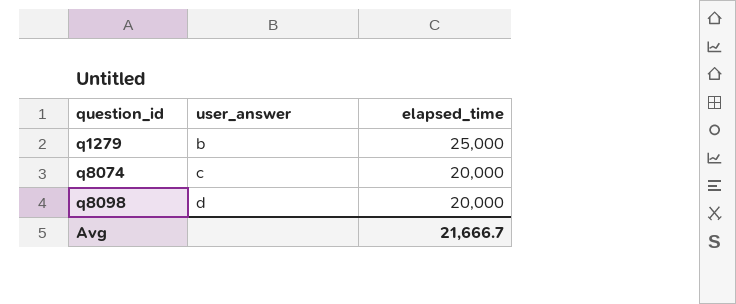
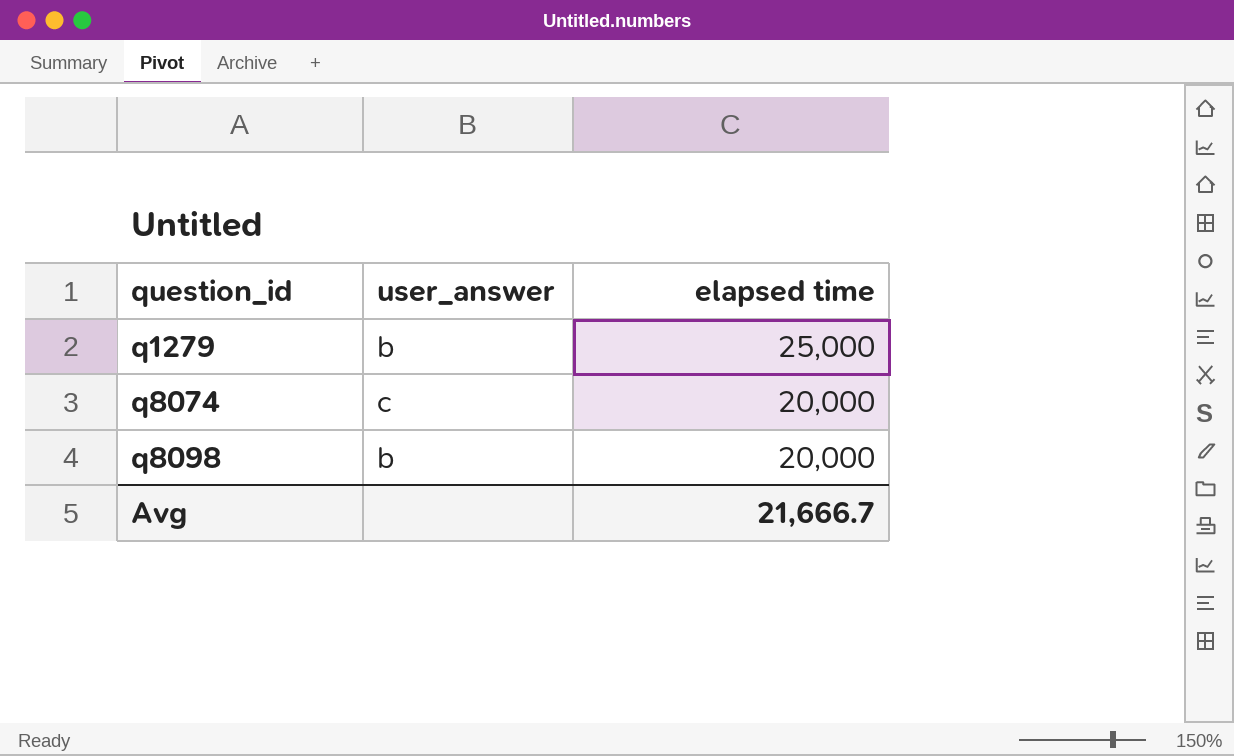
column name: elapsed_time -> elapsed time
q8098 | user_answer: d -> b

